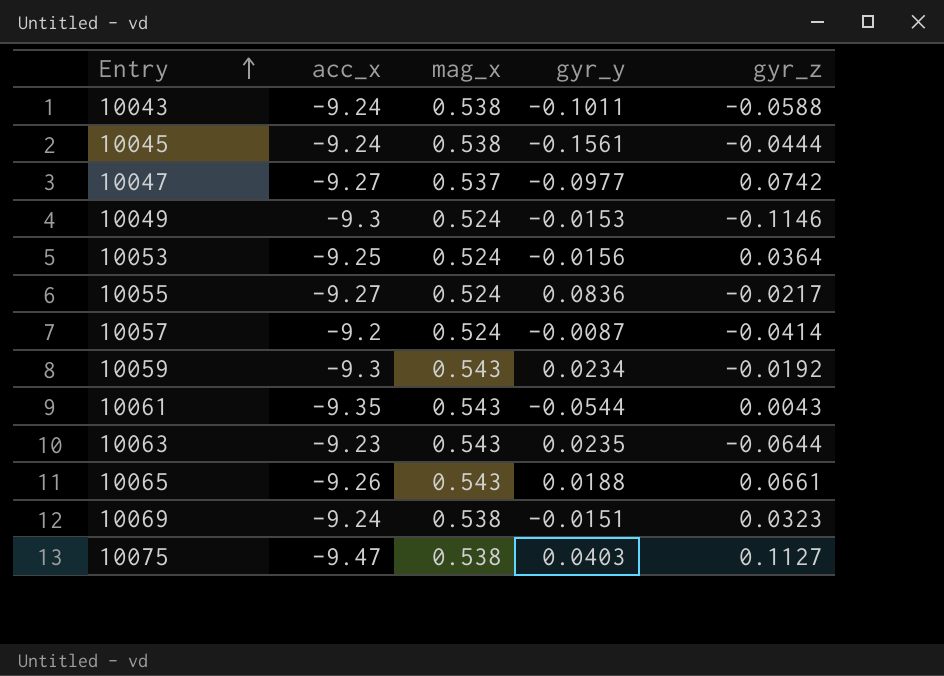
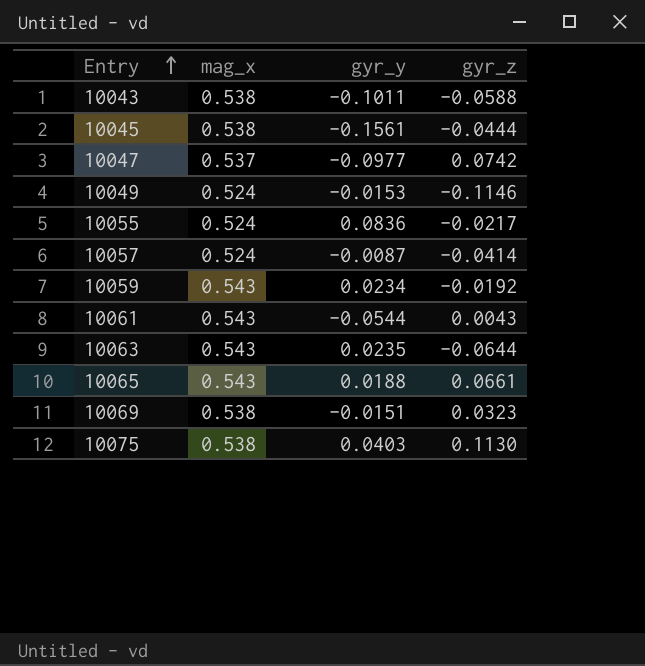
column acc_x | position: 2 -> none
row 10053: -9.25 | 0.524 | -0.0156 | 0.0364 -> none
10075 | gyr_z: 0.1127 -> 0.1130

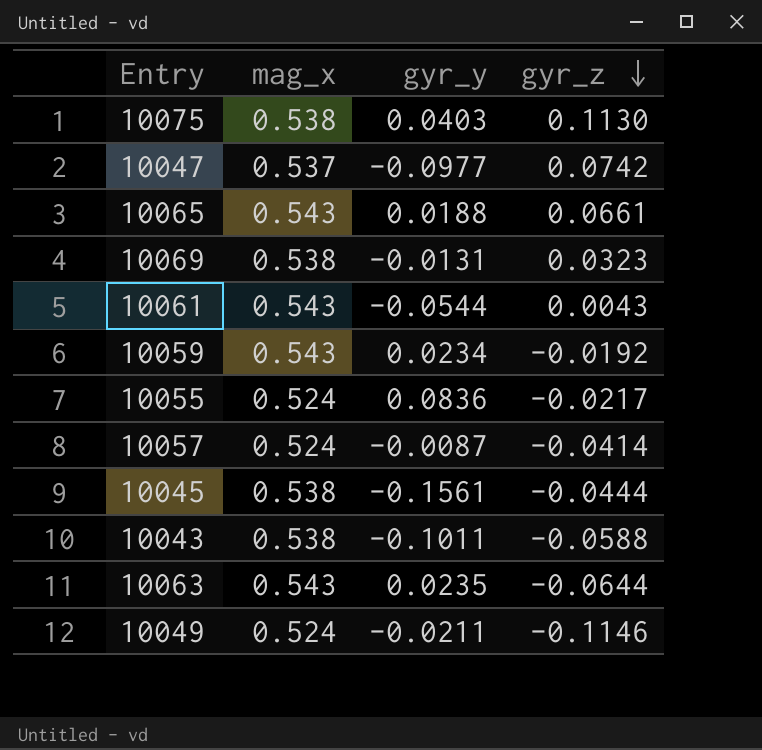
row order: Entry ascending -> gyr_z descending
10069 | gyr_y: -0.0151 -> -0.0131
10049 | gyr_y: -0.0153 -> -0.0211

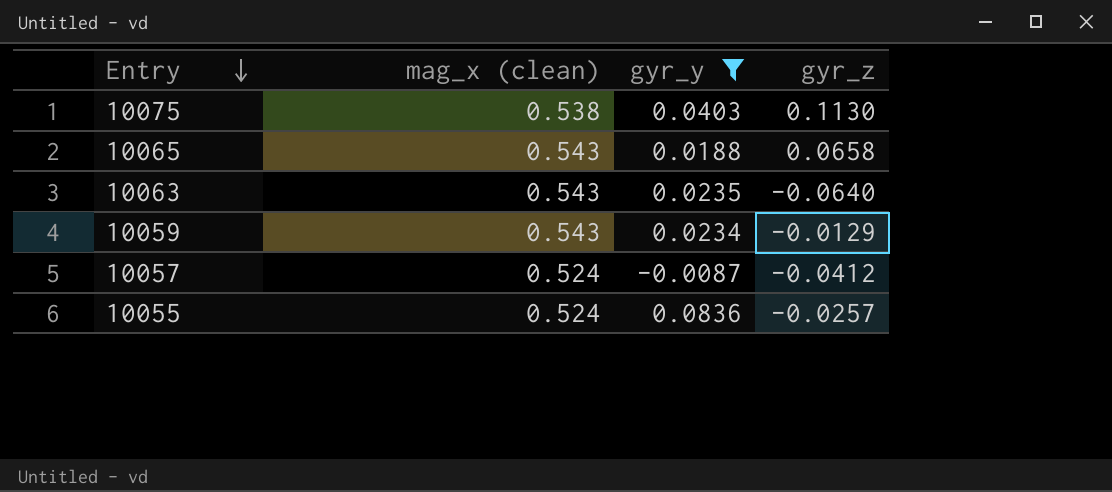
filter: none -> gyr_y >= -0.0087
row order: gyr_z descending -> Entry descending
column name: mag_x -> mag_x (clean)
10065 | gyr_z: 0.0661 -> 0.0658
10063 | gyr_z: -0.0644 -> -0.0640
10059 | gyr_z: -0.0192 -> -0.0129
10057 | gyr_z: -0.0414 -> -0.0412
10055 | gyr_z: -0.0217 -> -0.0257

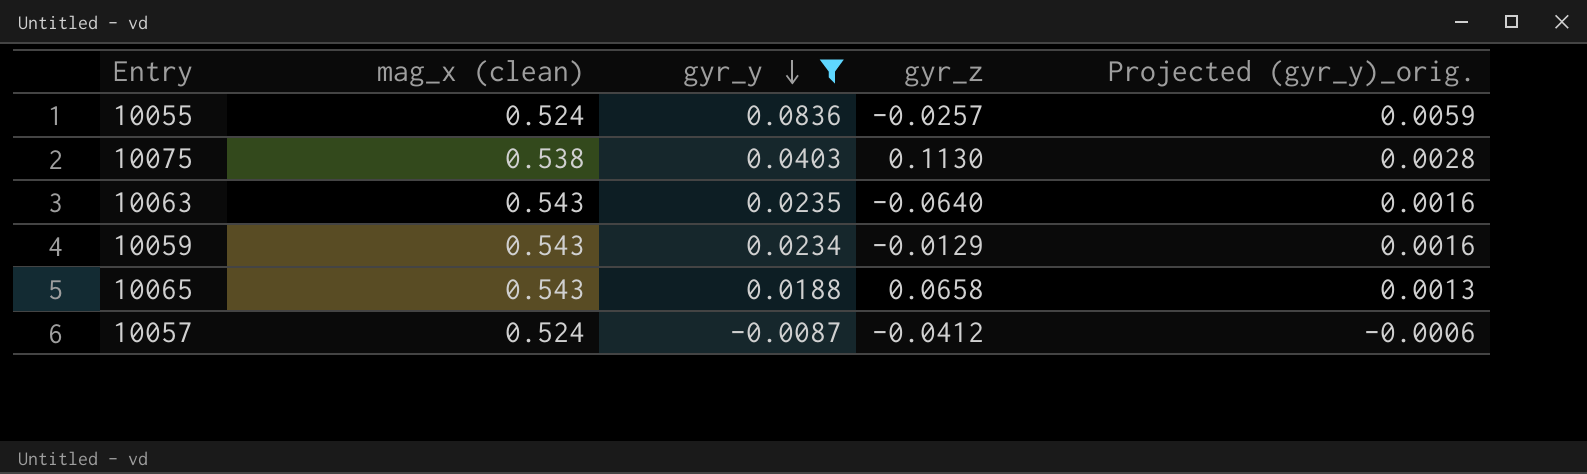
row order: Entry descending -> gyr_y descending
column Projected (gyr_y)_orig. | formula: none -> [gyr_y] * 0.07

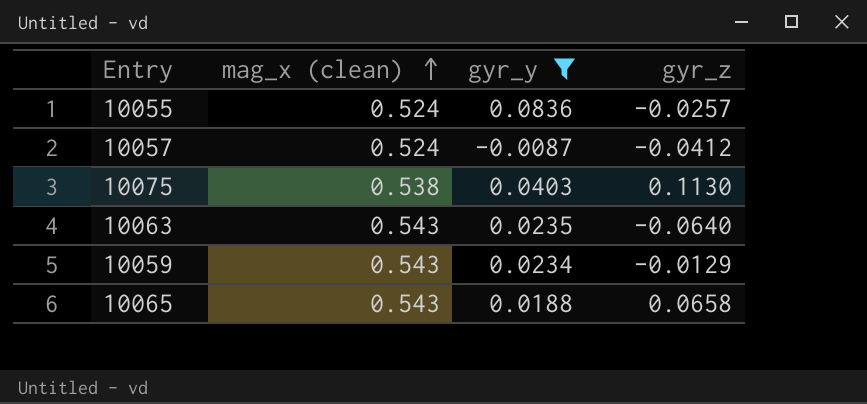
row order: gyr_y descending -> mag_x (clean) ascending
column Projected (gyr_y)_orig. | formula: [gyr_y] * 0.07 -> none

